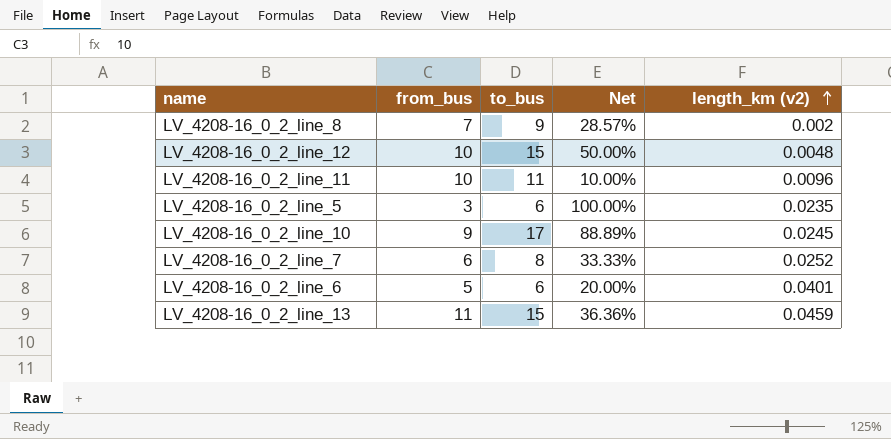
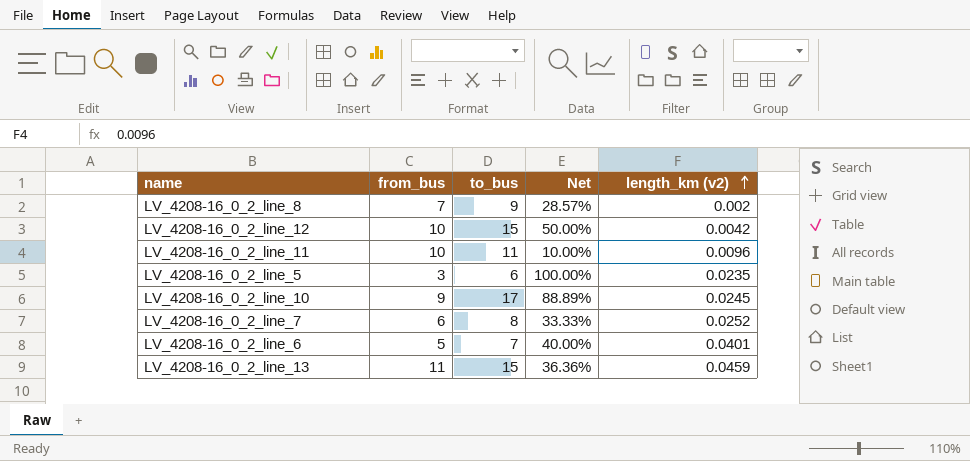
LV_4208-16_0_2_line_12 | length_km (v2): 0.0048 -> 0.0042
LV_4208-16_0_2_line_6 | to_bus: 6 -> 7
LV_4208-16_0_2_line_6 | Net: 20.00% -> 40.00%

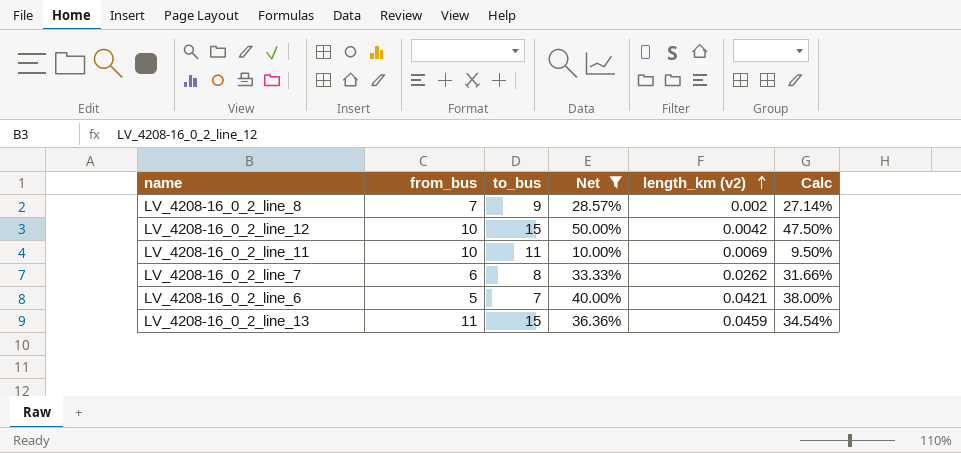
filter: none -> Net <= 50.00%
column Calc | formula: none -> [Net] * 0.95
LV_4208-16_0_2_line_11 | length_km (v2): 0.0096 -> 0.0069
LV_4208-16_0_2_line_7 | length_km (v2): 0.0252 -> 0.0262
LV_4208-16_0_2_line_6 | length_km (v2): 0.0401 -> 0.0421

